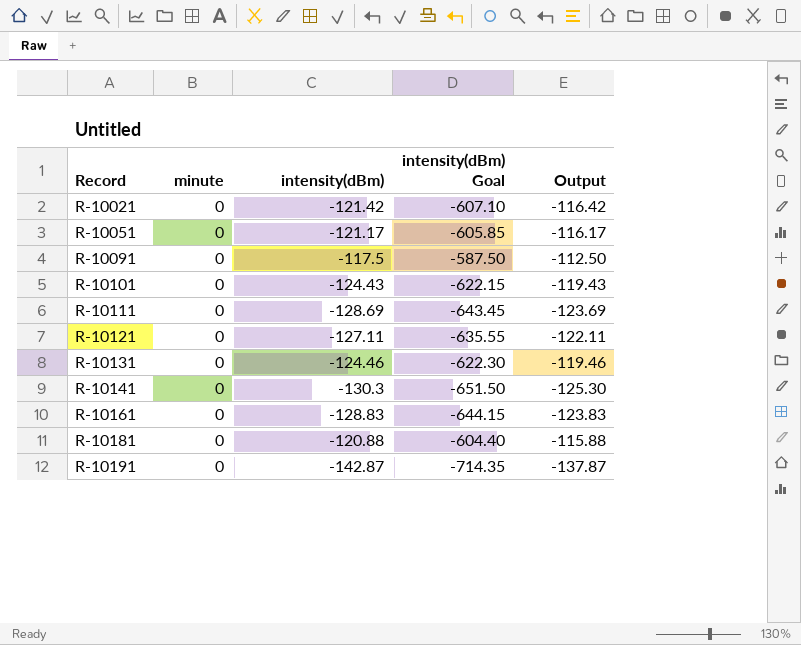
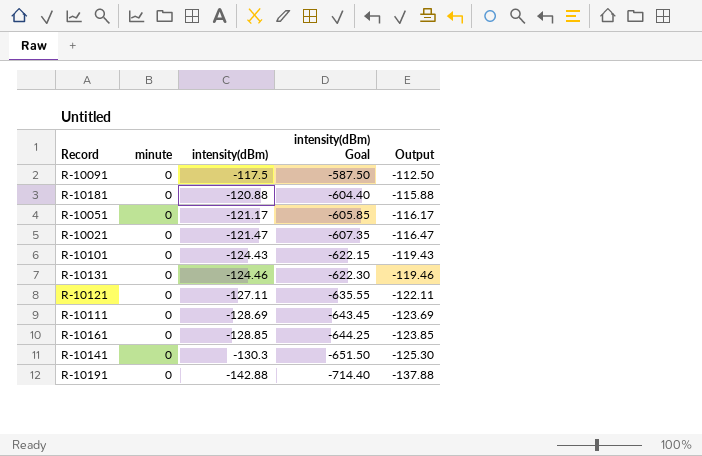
row order: Record ascending -> intensity(dBm) descending
R-10021 | intensity(dBm): -121.42 -> -121.47
R-10021 | intensity(dBm) Goal: -607.10 -> -607.35
R-10021 | Output: -116.42 -> -116.47
R-10161 | intensity(dBm): -128.83 -> -128.85
R-10161 | intensity(dBm) Goal: -644.15 -> -644.25
R-10161 | Output: -123.83 -> -123.85
R-10191 | intensity(dBm): -142.87 -> -142.88
R-10191 | intensity(dBm) Goal: -714.35 -> -714.40
R-10191 | Output: -137.87 -> -137.88

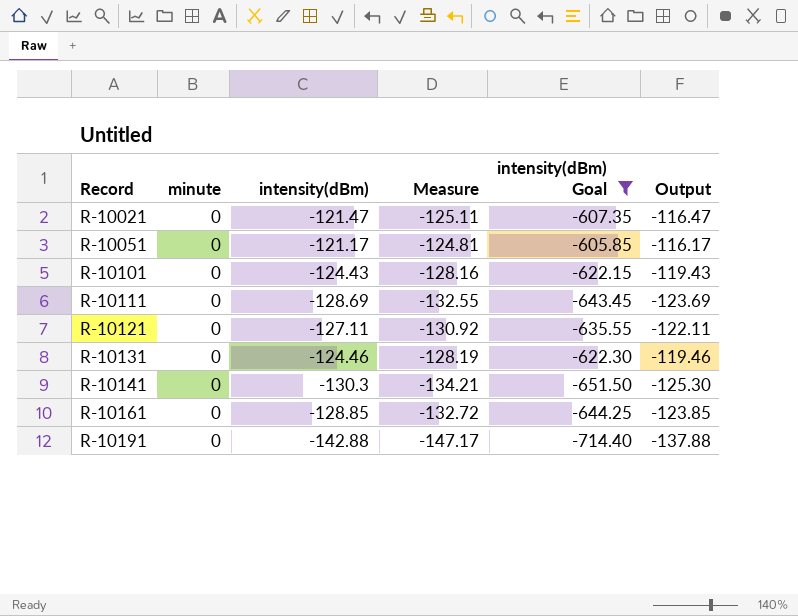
filter: none -> intensity(dBm) Goal <= -605.85
row order: intensity(dBm) descending -> Record ascending
column Measure | formula: none -> [intensity(dBm)] * 1.03

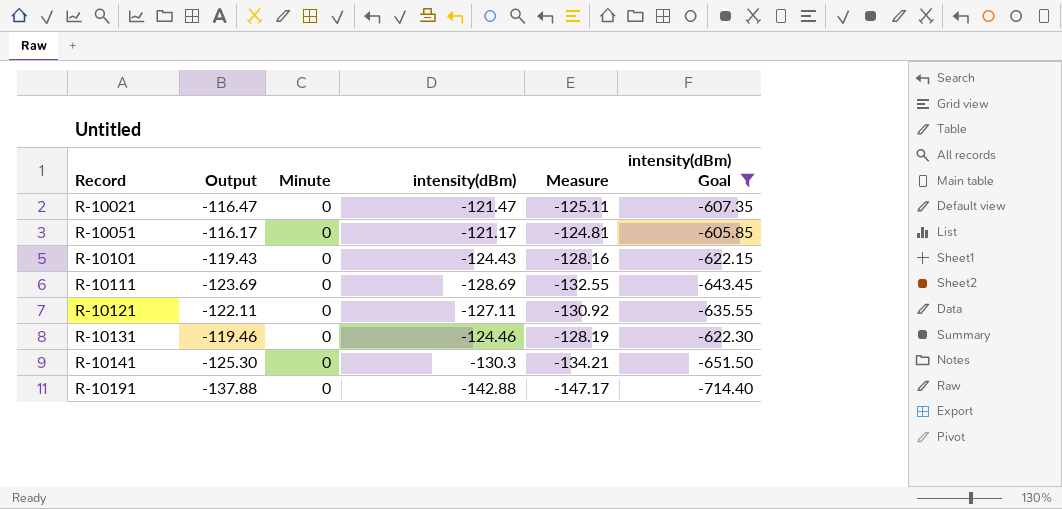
column Output | position: 6 -> 2
column name: minute -> Minute
row R-10161: 0 | -128.85 | -132.72 | -644.25 | -123.85 -> none

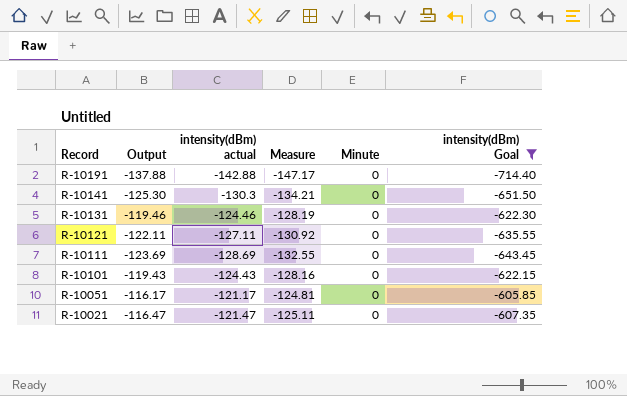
row order: Record ascending -> Record descending
column name: intensity(dBm) -> intensity(dBm) actual
column Minute | position: 3 -> 5

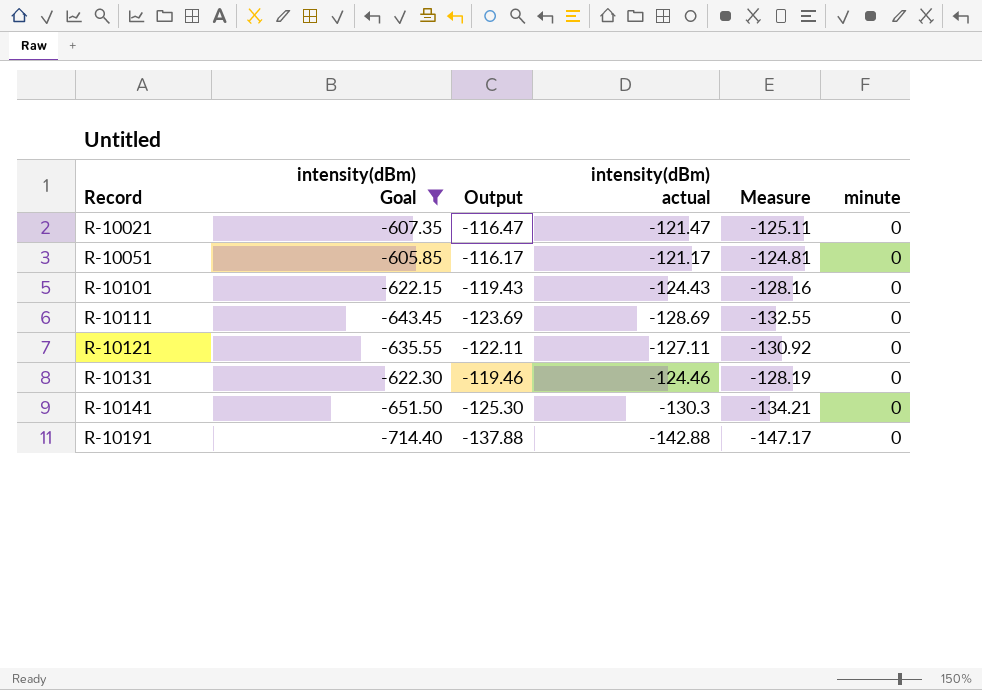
row order: Record descending -> Record ascending
column intensity(dBm) Goal | position: 6 -> 2
column name: Minute -> minute

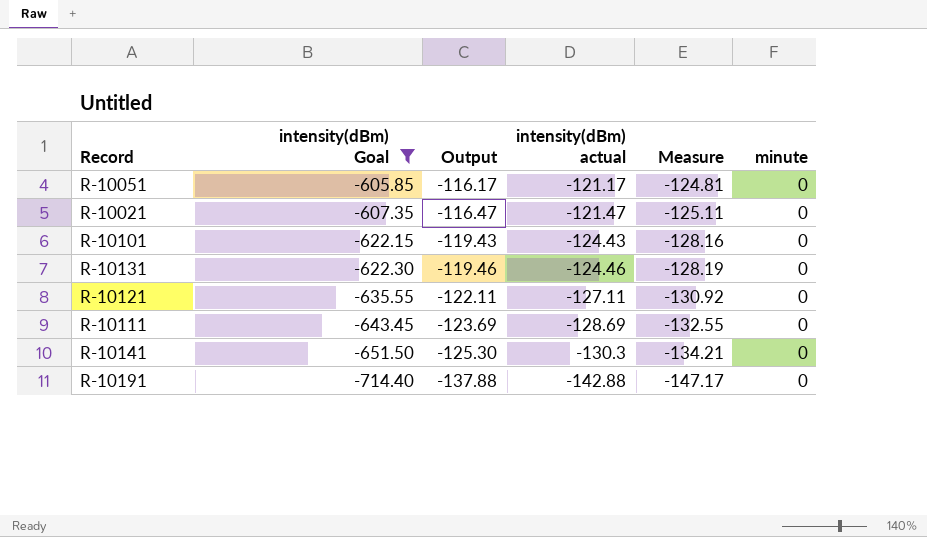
row order: Record ascending -> intensity(dBm) Goal descending

